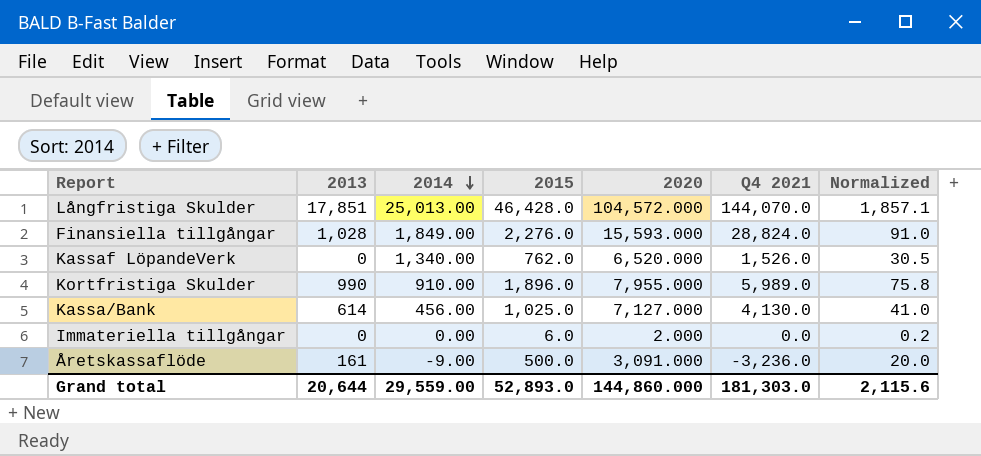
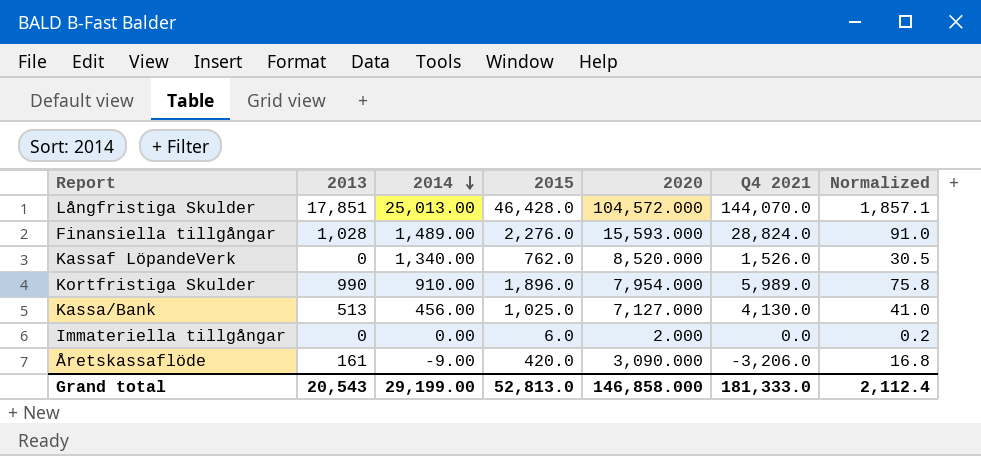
Finansiella tillgångar | 2014: 1,849.00 -> 1,489.00
Kassaf LöpandeVerk | 2020: 6,520.000 -> 8,520.000
Kortfristiga Skulder | 2020: 7,955.000 -> 7,954.000
Kassa/Bank | 2013: 614 -> 513
Åretskassaflöde | 2015: 500.0 -> 420.0
Åretskassaflöde | 2020: 3,091.000 -> 3,090.000
Åretskassaflöde | Q4 2021: -3,236.0 -> -3,206.0
Åretskassaflöde | Normalized: 20.0 -> 16.8
Grand total | 2013: 20,644 -> 20,543
Grand total | 2014: 29,559.00 -> 29,199.00
Grand total | 2015: 52,893.0 -> 52,813.0
Grand total | 2020: 144,860.000 -> 146,858.000
Grand total | Q4 2021: 181,303.0 -> 181,333.0
Grand total | Normalized: 2,115.6 -> 2,112.4

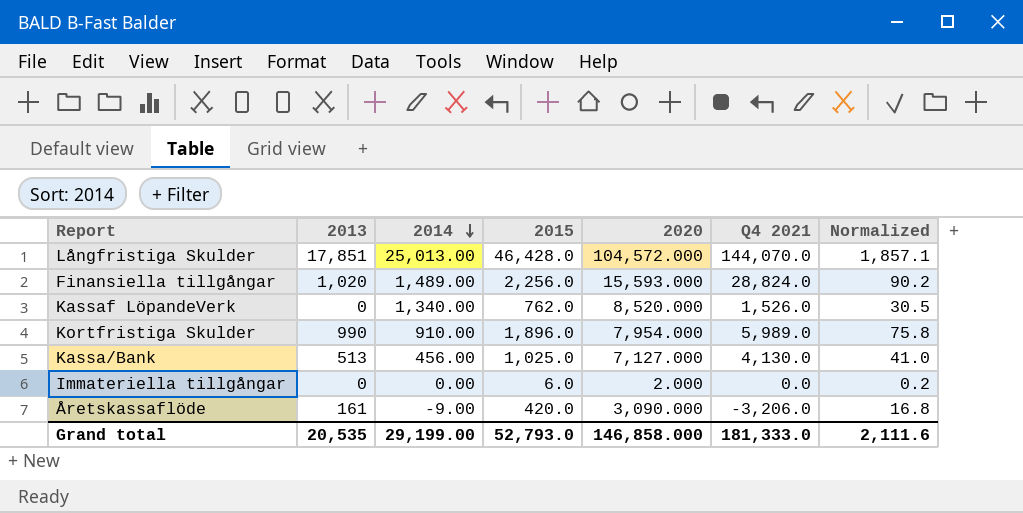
Finansiella tillgångar | 2013: 1,028 -> 1,020
Finansiella tillgångar | 2015: 2,276.0 -> 2,256.0
Finansiella tillgångar | Normalized: 91.0 -> 90.2
Grand total | 2013: 20,543 -> 20,535
Grand total | 2015: 52,813.0 -> 52,793.0
Grand total | Normalized: 2,112.4 -> 2,111.6

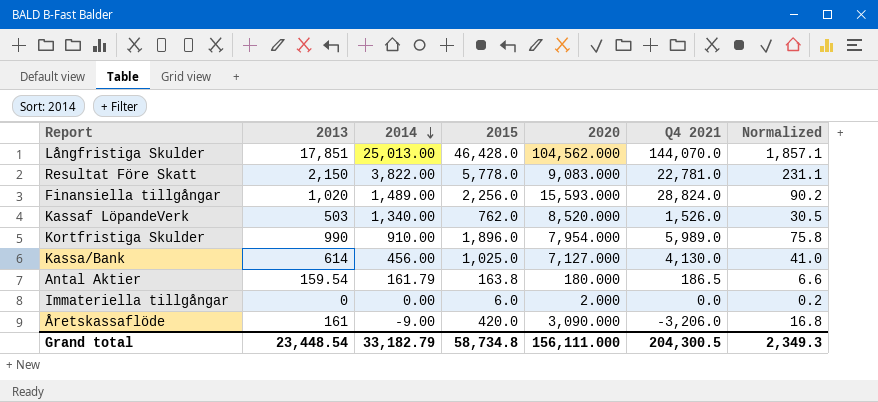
Långfristiga Skulder | 2020: 104,572.000 -> 104,562.000
row Resultat Före Skatt: none -> 2,150 | 3,822.00 | 5,778.0 | 9,083.000 | 22,781.0 | 231.1
Kassaf LöpandeVerk | 2013: 0 -> 503
Kassa/Bank | 2013: 513 -> 614
row Antal Aktier: none -> 159.54 | 161.79 | 163.8 | 180.000 | 186.5 | 6.6
Grand total | 2013: 20,535 -> 23,448.54
Grand total | 2014: 29,199.00 -> 33,182.79
Grand total | 2015: 52,793.0 -> 58,734.8
Grand total | 2020: 146,858.000 -> 156,111.000
Grand total | Q4 2021: 181,333.0 -> 204,300.5
Grand total | Normalized: 2,111.6 -> 2,349.3

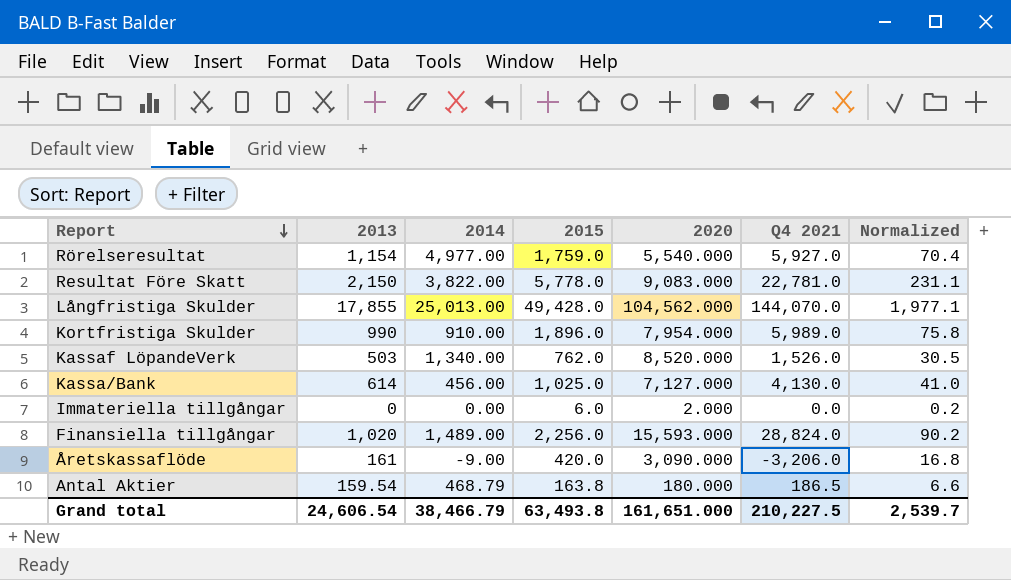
row order: 2014 descending -> Report descending
row Rörelseresultat: none -> 1,154 | 4,977.00 | 1,759.0 | 5,540.000 | 5,927.0 | 70.4
Långfristiga Skulder | 2013: 17,851 -> 17,855
Långfristiga Skulder | 2015: 46,428.0 -> 49,428.0
Långfristiga Skulder | Normalized: 1,857.1 -> 1,977.1
Antal Aktier | 2014: 161.79 -> 468.79
Grand total | 2013: 23,448.54 -> 24,606.54
Grand total | 2014: 33,182.79 -> 38,466.79
Grand total | 2015: 58,734.8 -> 63,493.8
Grand total | 2020: 156,111.000 -> 161,651.000
Grand total | Q4 2021: 204,300.5 -> 210,227.5
Grand total | Normalized: 2,349.3 -> 2,539.7

